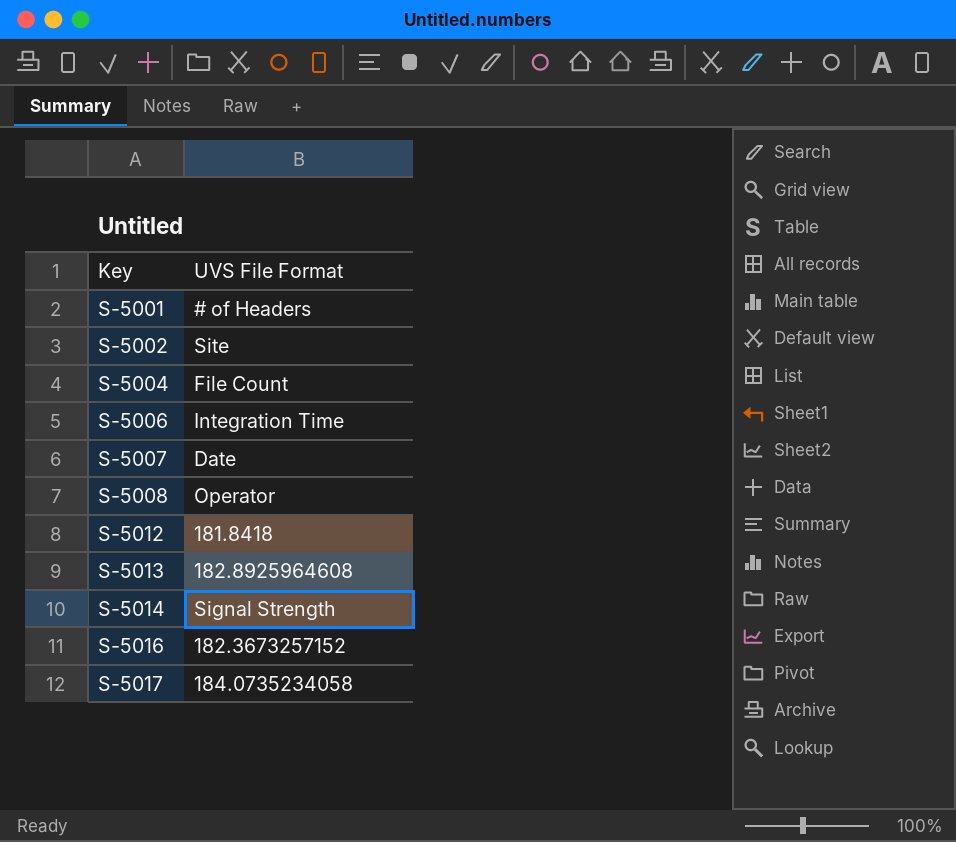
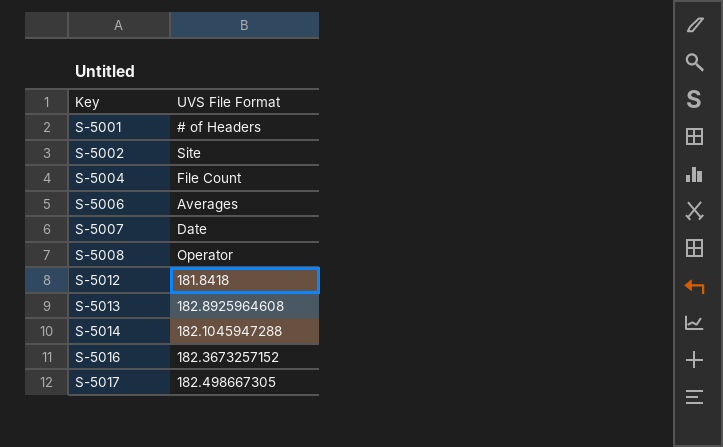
S-5006 | UVS File Format: Integration Time -> Averages
S-5014 | UVS File Format: Signal Strength -> 182.1045947288
S-5017 | UVS File Format: 184.0735234058 -> 182.498667305

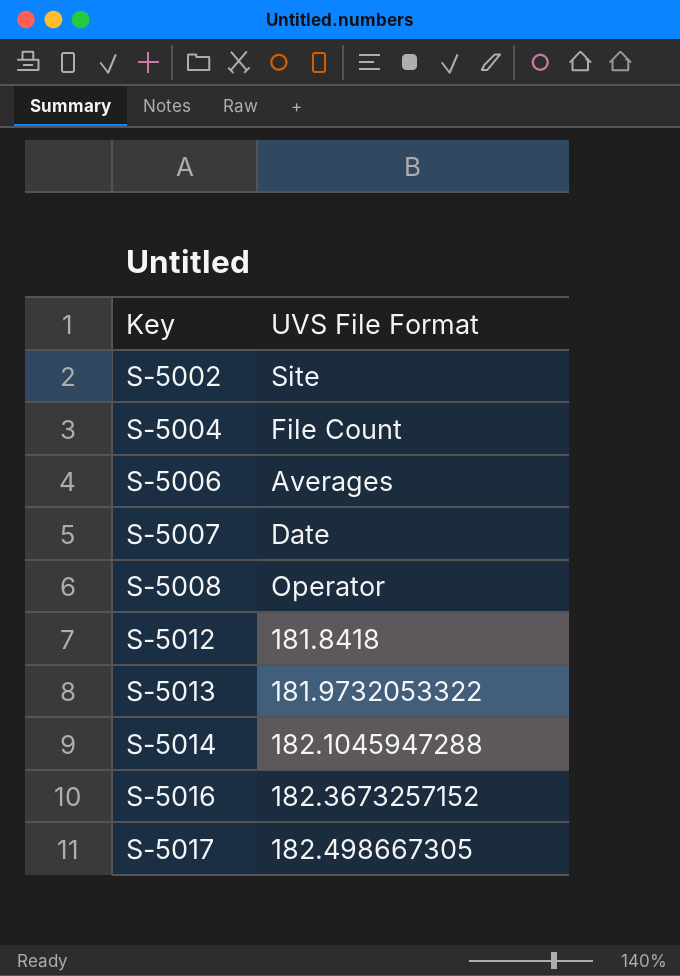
row S-5001: # of Headers -> none
S-5013 | UVS File Format: 182.8925964608 -> 181.9732053322

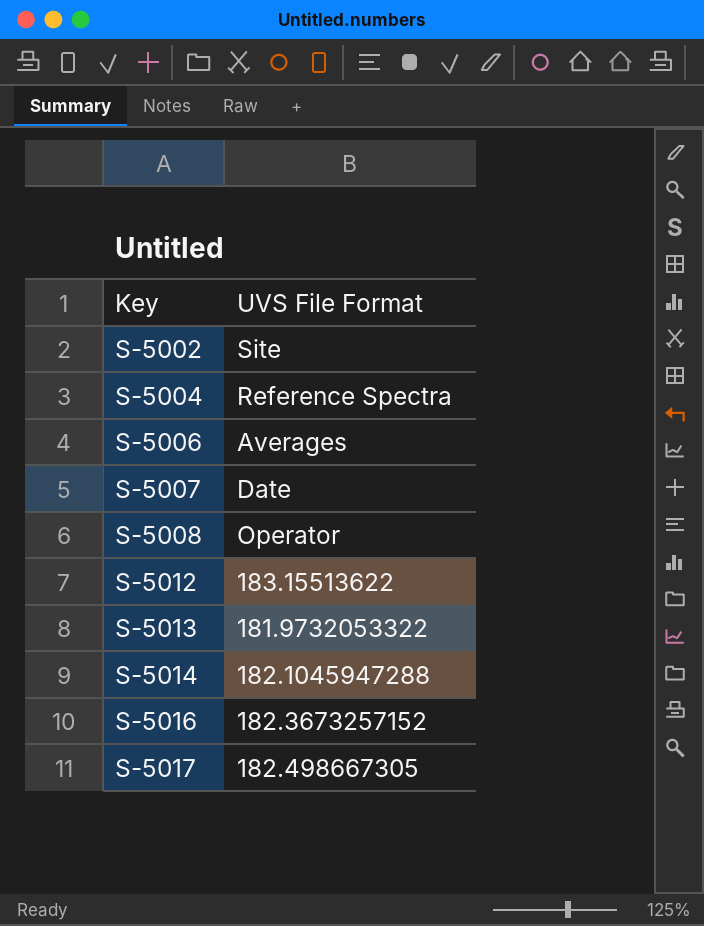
S-5004 | UVS File Format: File Count -> Reference Spectra
S-5012 | UVS File Format: 181.8418 -> 183.15513622

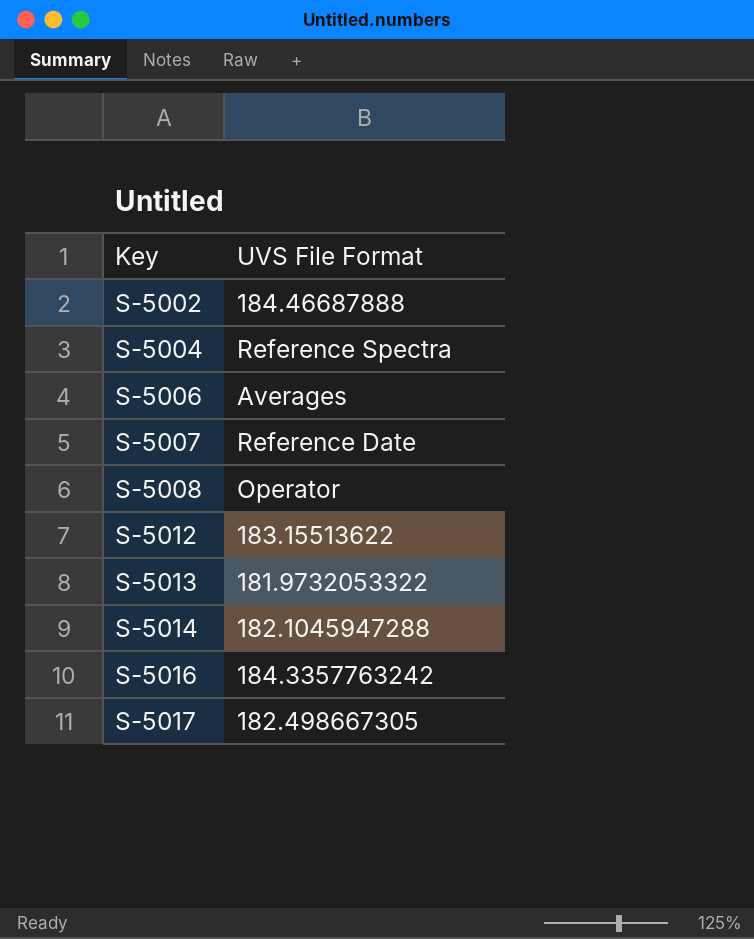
S-5002 | UVS File Format: Site -> 184.46687888
S-5007 | UVS File Format: Date -> Reference Date
S-5016 | UVS File Format: 182.3673257152 -> 184.3357763242

